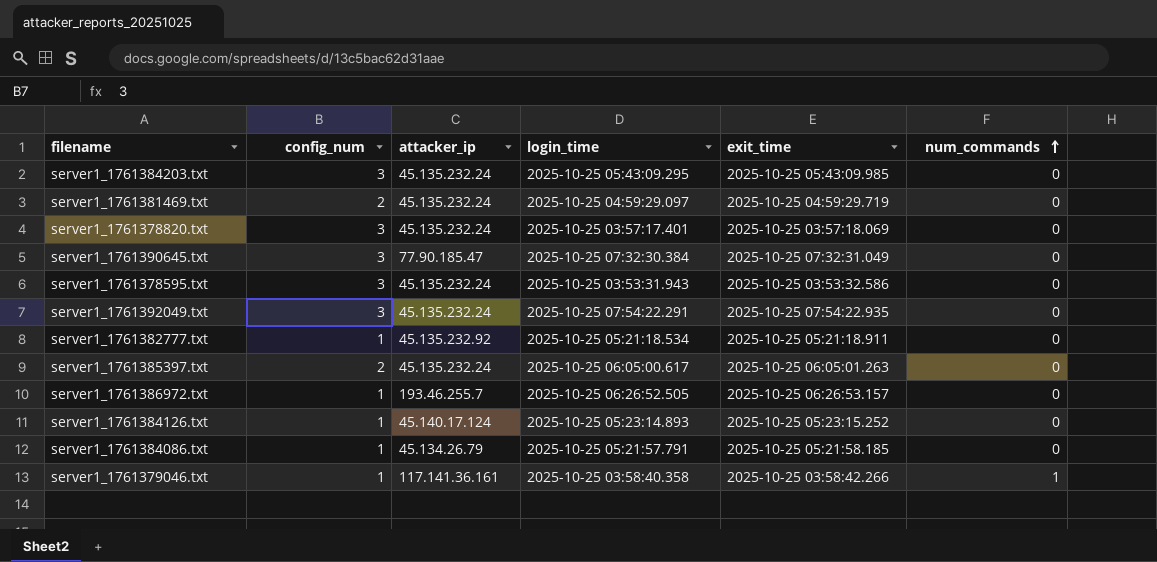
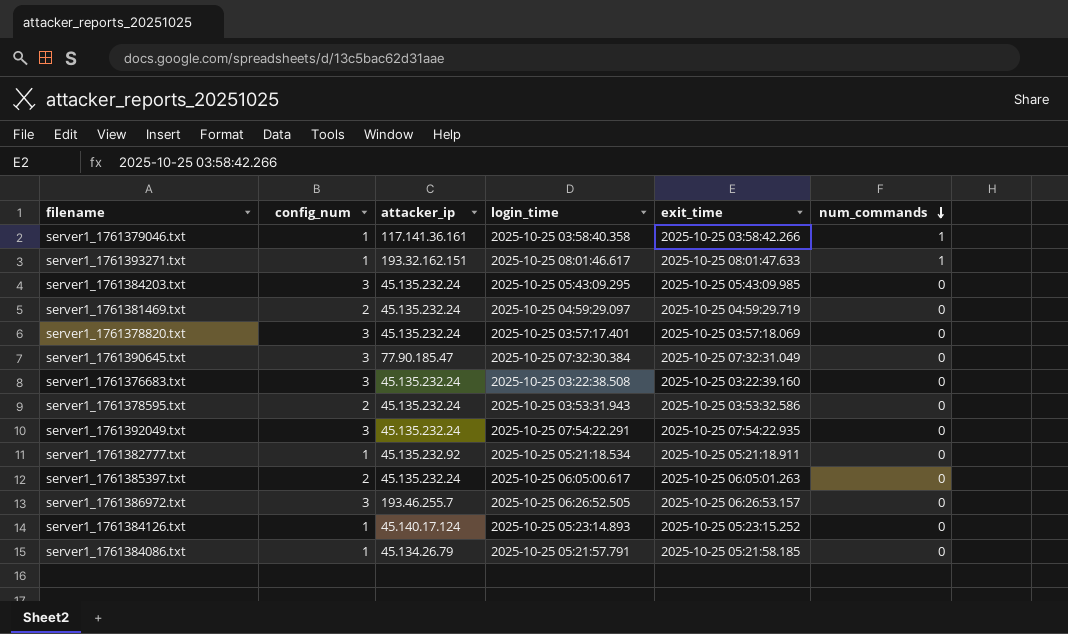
row order: num_commands ascending -> num_commands descending
row server1_1761393271.txt: none -> 1 | 193.32.162.151 | 2025-10-25 08:01:46.617 | 2025-10-25 08:01:47.633 | 1
row server1_1761376683.txt: none -> 3 | 45.135.232.24 | 2025-10-25 03:22:38.508 | 2025-10-25 03:22:39.160 | 0
server1_1761378595.txt | config_num: 3 -> 2
server1_1761386972.txt | config_num: 1 -> 3

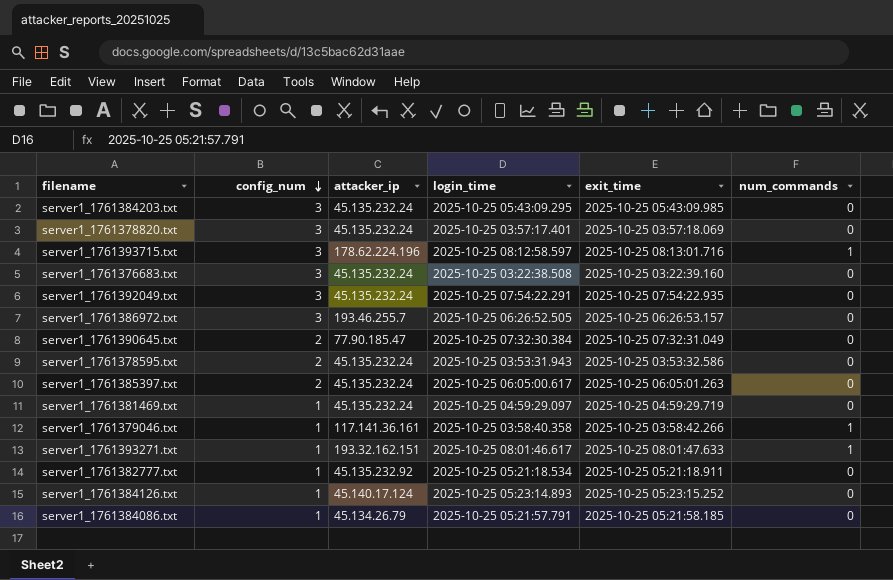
row order: num_commands descending -> config_num descending
row server1_1761393715.txt: none -> 3 | 178.62.224.196 | 2025-10-25 08:12:58.597 | 2025-10-25 08:13:01.716 | 1
server1_1761390645.txt | config_num: 3 -> 2
server1_1761381469.txt | config_num: 2 -> 1

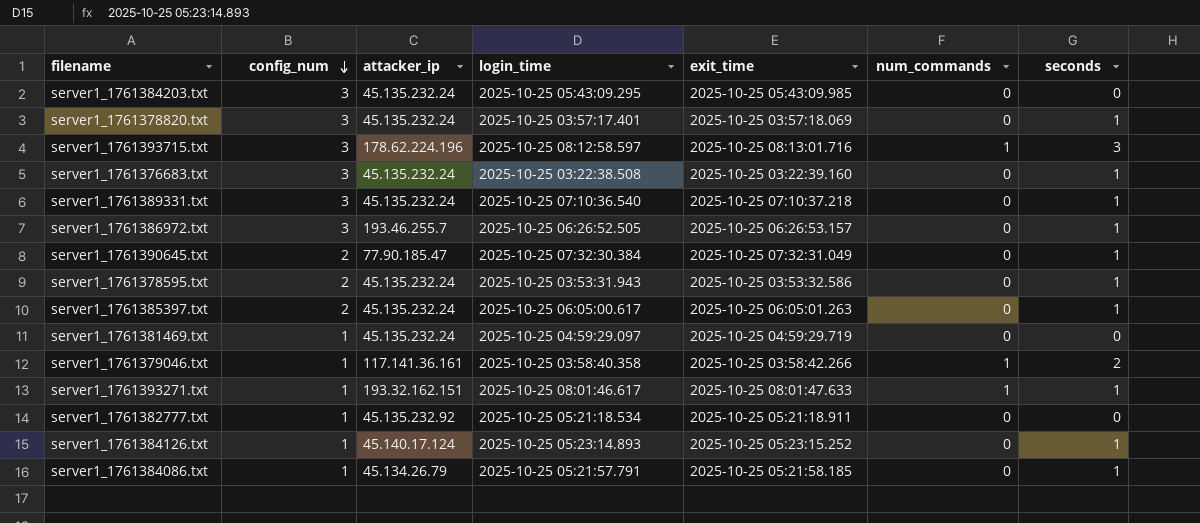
column seconds | position: none -> 7
row server1_1761392049.txt: 3 | 45.135.232.24 | 2025-10-25 07:54:22.291 | 2025-10-25 07:54:22.935 | 0 -> none
row server1_1761389331.txt: none -> 3 | 45.135.232.24 | 2025-10-25 07:10:36.540 | 2025-10-25 07:10:37.218 | 0 | 1

